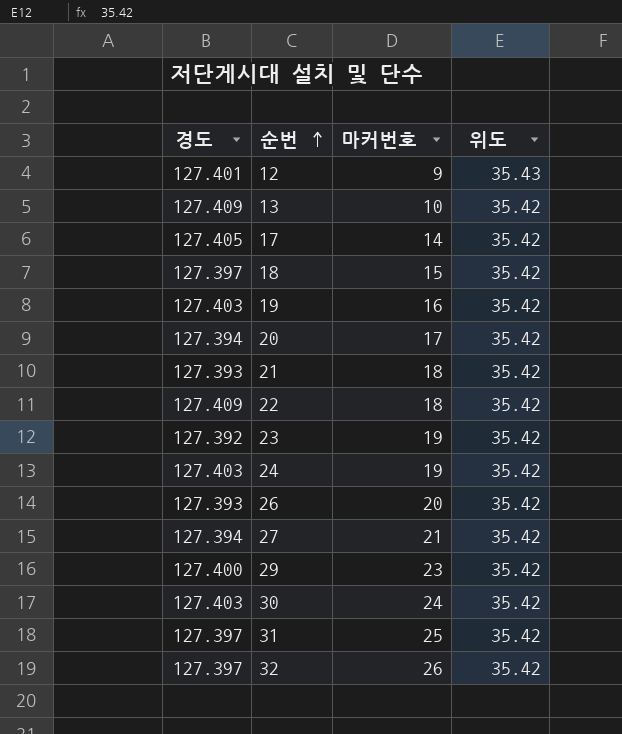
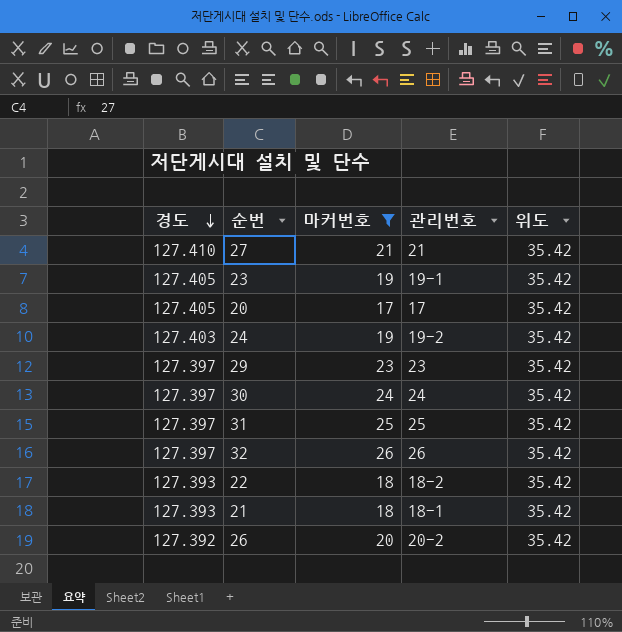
filter: none -> 마커번호 >= 17
row order: 순번 ascending -> 경도 descending
column 관리번호 | position: none -> 4
27 | 경도: 127.394 -> 127.410
23 | 경도: 127.392 -> 127.405
20 | 경도: 127.394 -> 127.405
29 | 경도: 127.400 -> 127.397
30 | 경도: 127.403 -> 127.397
22 | 경도: 127.409 -> 127.393
26 | 경도: 127.393 -> 127.392

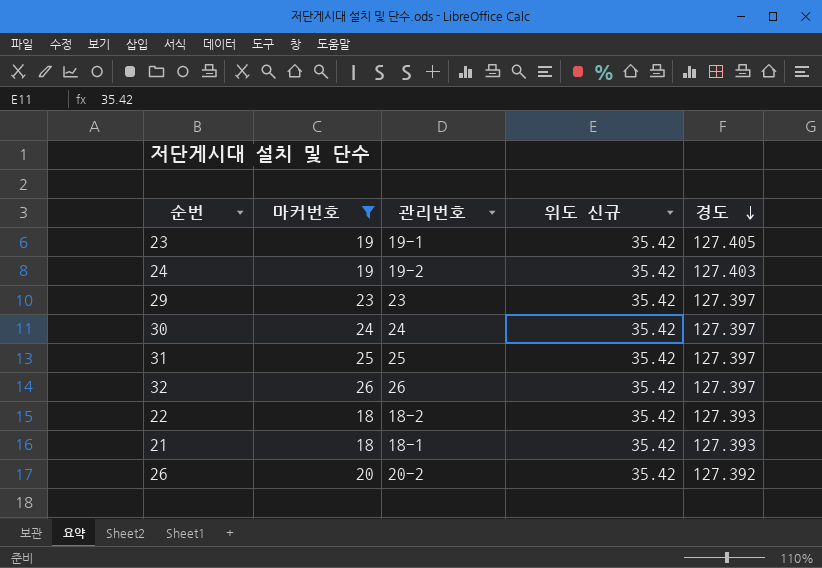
column name: 위도 -> 위도 신규
column 경도 | position: 1 -> 5
row 27: 127.410 | 21 | 21 | 35.42 -> none
row 20: 127.405 | 17 | 17 | 35.42 -> none

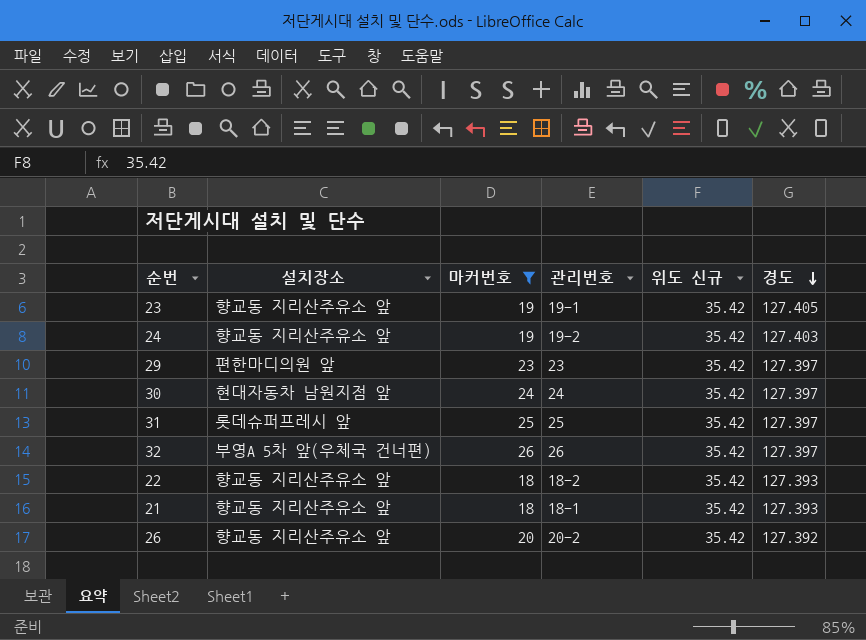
column 설치장소 | position: none -> 2

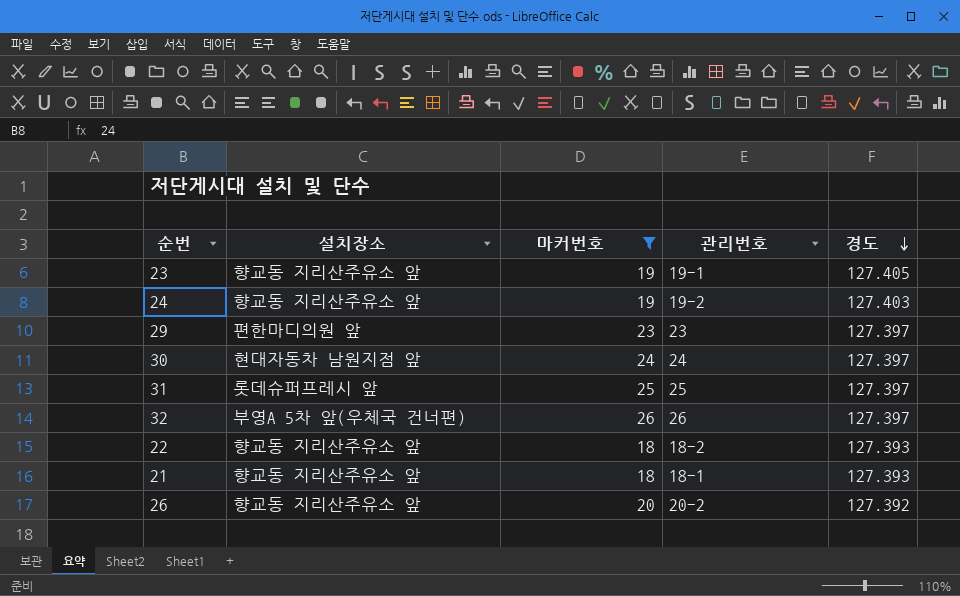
column 위도 신규 | position: 5 -> none

